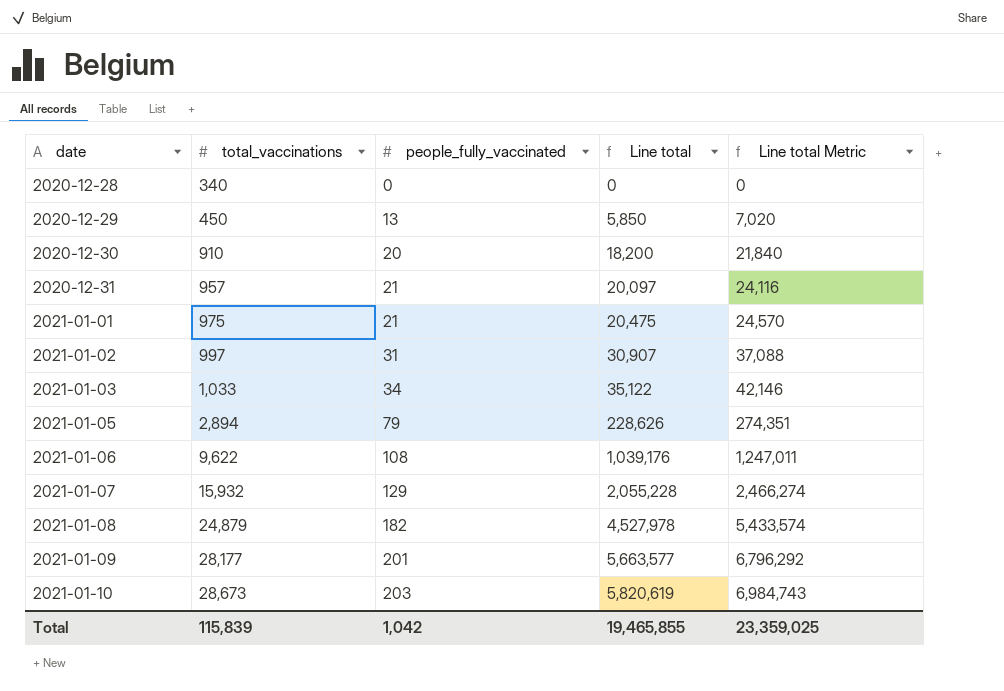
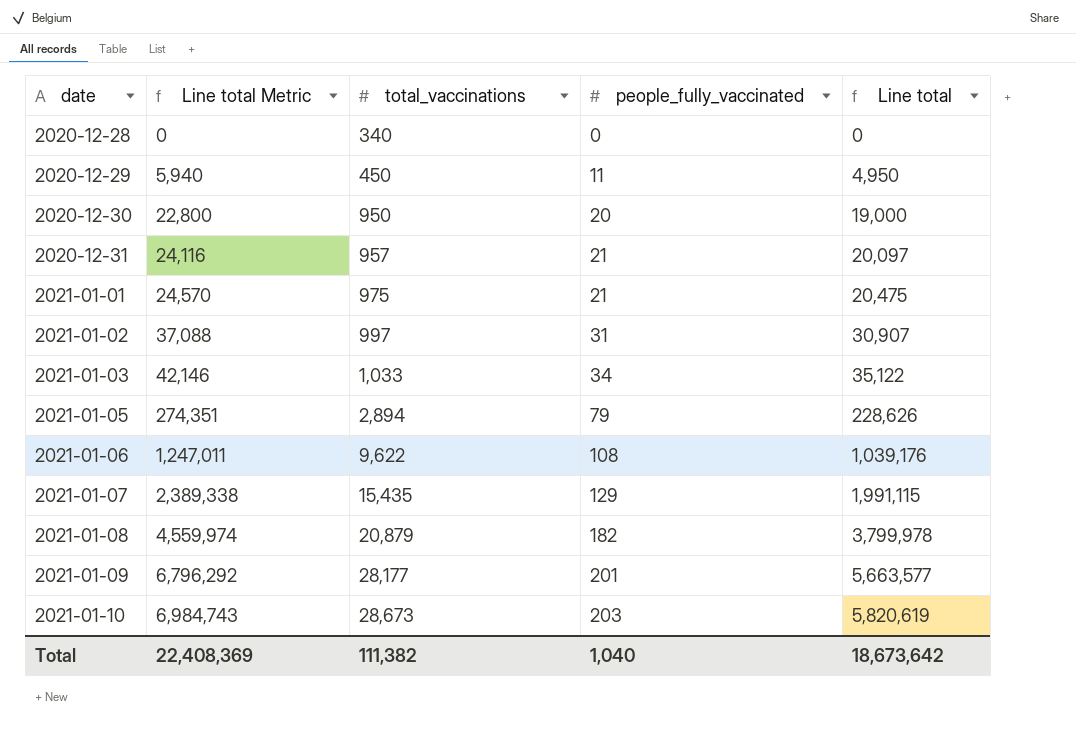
column Line total Metric | position: 5 -> 2
2020-12-29 | Line total Metric: 7,020 -> 5,940
2020-12-29 | people_fully_vaccinated: 13 -> 11
2020-12-29 | Line total: 5,850 -> 4,950
2020-12-30 | Line total Metric: 21,840 -> 22,800
2020-12-30 | total_vaccinations: 910 -> 950
2020-12-30 | Line total: 18,200 -> 19,000
2021-01-07 | Line total Metric: 2,466,274 -> 2,389,338
2021-01-07 | total_vaccinations: 15,932 -> 15,435
2021-01-07 | Line total: 2,055,228 -> 1,991,115
2021-01-08 | Line total Metric: 5,433,574 -> 4,559,974
2021-01-08 | total_vaccinations: 24,879 -> 20,879
2021-01-08 | Line total: 4,527,978 -> 3,799,978
Total | Line total Metric: 23,359,025 -> 22,408,369
Total | total_vaccinations: 115,839 -> 111,382
Total | people_fully_vaccinated: 1,042 -> 1,040
Total | Line total: 19,465,855 -> 18,673,642

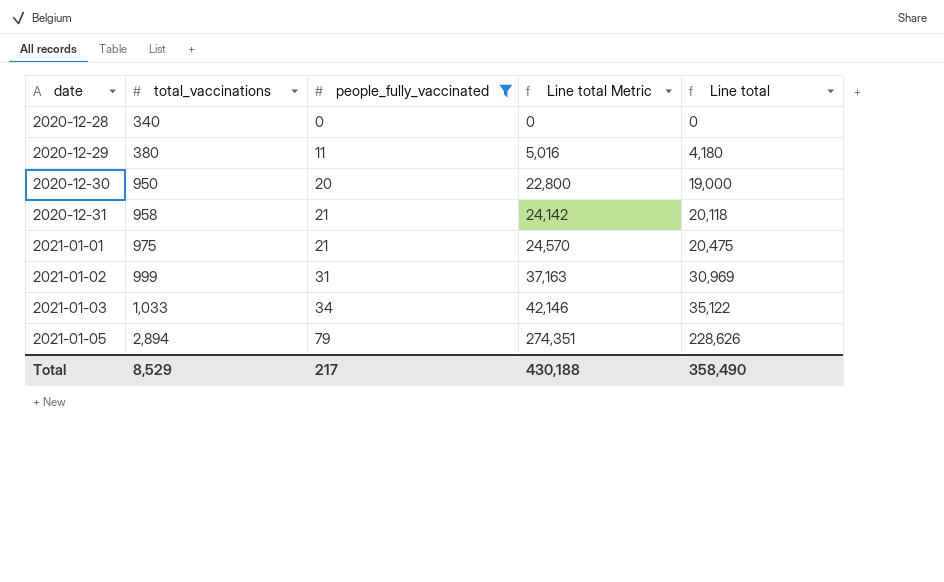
filter: none -> people_fully_vaccinated <= 79
column Line total Metric | position: 2 -> 4
2020-12-29 | total_vaccinations: 450 -> 380
2020-12-29 | Line total Metric: 5,940 -> 5,016
2020-12-29 | Line total: 4,950 -> 4,180
2020-12-31 | total_vaccinations: 957 -> 958
2020-12-31 | Line total Metric: 24,116 -> 24,142
2020-12-31 | Line total: 20,097 -> 20,118
2021-01-02 | total_vaccinations: 997 -> 999
2021-01-02 | Line total Metric: 37,088 -> 37,163
2021-01-02 | Line total: 30,907 -> 30,969
Total | total_vaccinations: 111,382 -> 8,529
Total | people_fully_vaccinated: 1,040 -> 217
Total | Line total Metric: 22,408,369 -> 430,188
Total | Line total: 18,673,642 -> 358,490

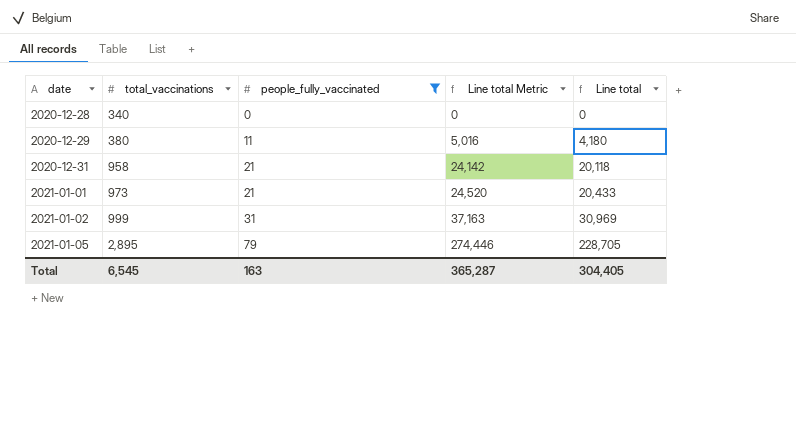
row 2020-12-30: 950 | 20 | 22,800 | 19,000 -> none
row 2021-01-03: 1,033 | 34 | 42,146 | 35,122 -> none
2021-01-01 | total_vaccinations: 975 -> 973
2021-01-01 | Line total Metric: 24,570 -> 24,520
2021-01-01 | Line total: 20,475 -> 20,433
2021-01-05 | total_vaccinations: 2,894 -> 2,895
2021-01-05 | Line total Metric: 274,351 -> 274,446
2021-01-05 | Line total: 228,626 -> 228,705
Total | total_vaccinations: 8,529 -> 6,545
Total | people_fully_vaccinated: 217 -> 163
Total | Line total Metric: 430,188 -> 365,287
Total | Line total: 358,490 -> 304,405

